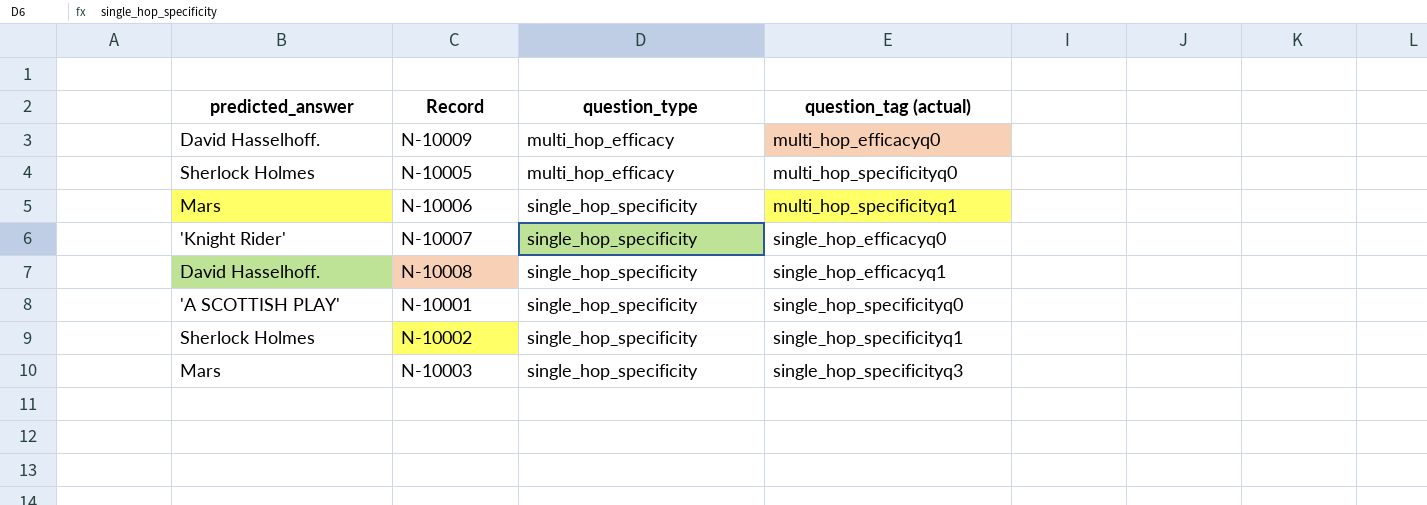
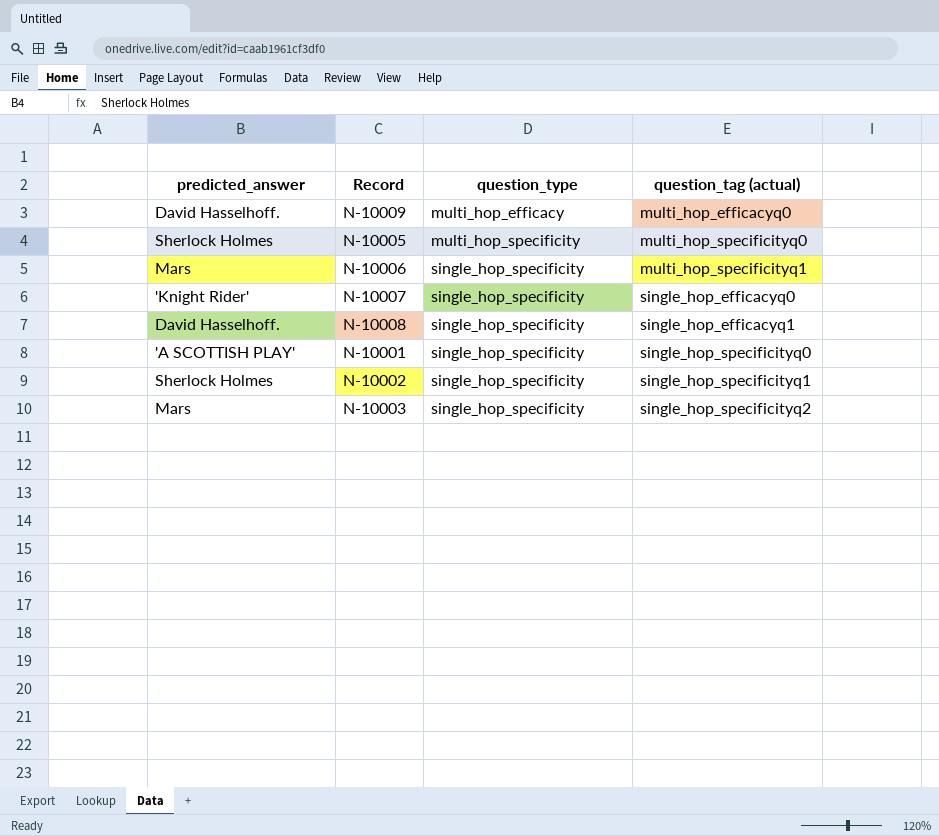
N-10005 | question_type: multi_hop_efficacy -> multi_hop_specificity
N-10003 | question_tag (actual): single_hop_specificityq3 -> single_hop_specificityq2

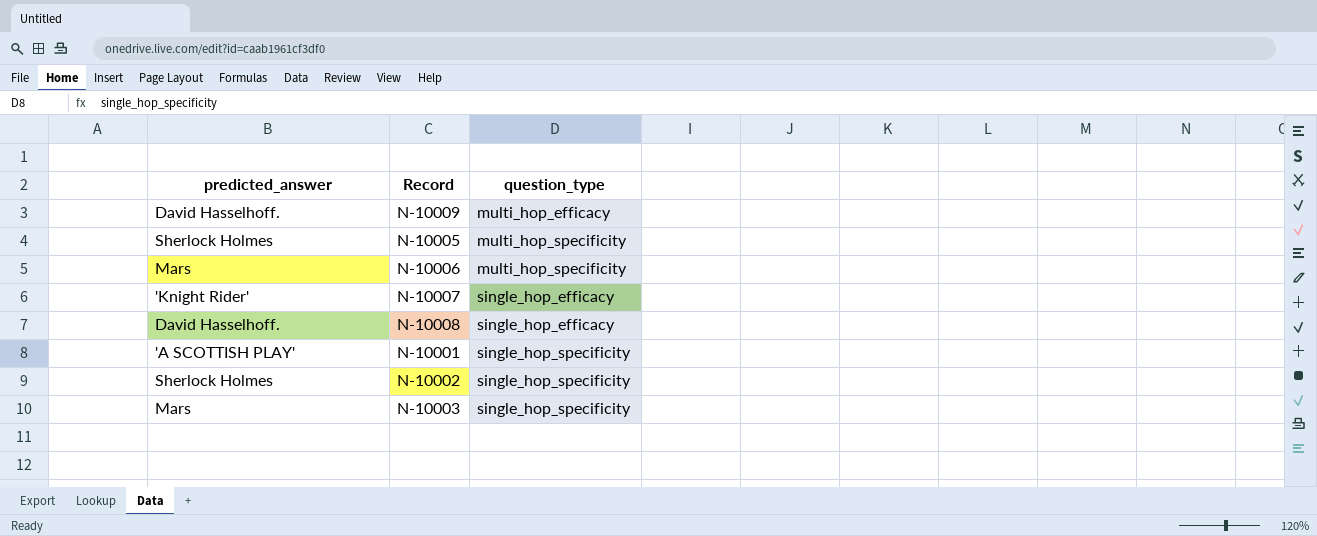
column question_tag (actual) | position: 4 -> none
N-10006 | question_type: single_hop_specificity -> multi_hop_specificity
N-10007 | question_type: single_hop_specificity -> single_hop_efficacy
N-10008 | question_type: single_hop_specificity -> single_hop_efficacy

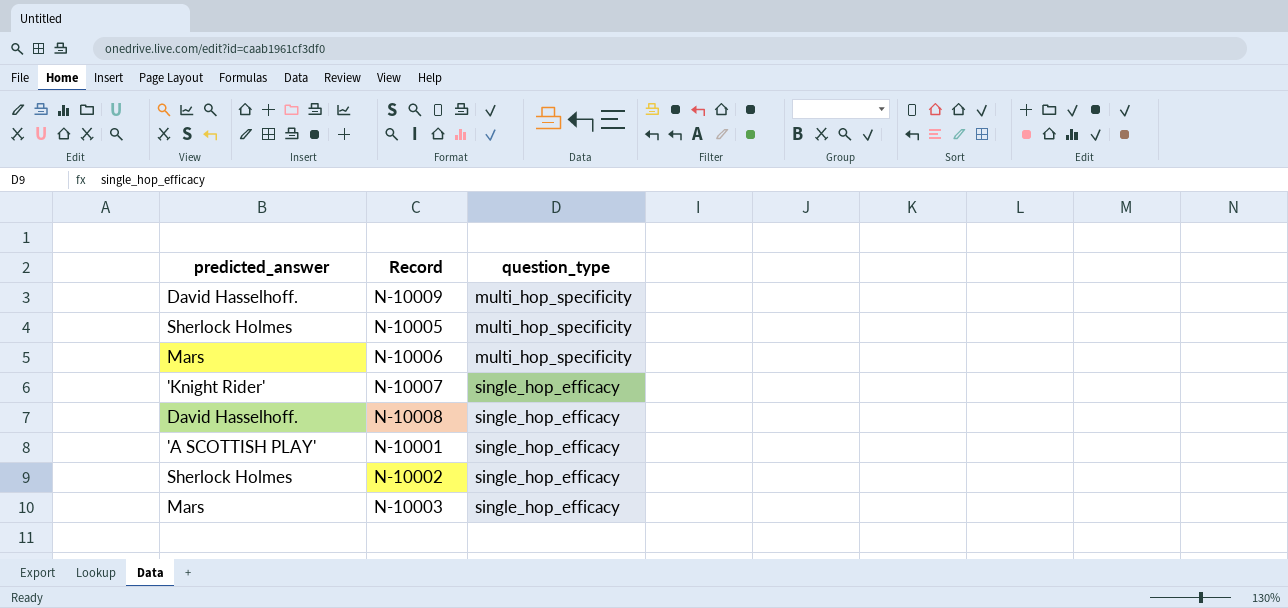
N-10009 | question_type: multi_hop_efficacy -> multi_hop_specificity
N-10001 | question_type: single_hop_specificity -> single_hop_efficacy
N-10002 | question_type: single_hop_specificity -> single_hop_efficacy
N-10003 | question_type: single_hop_specificity -> single_hop_efficacy

